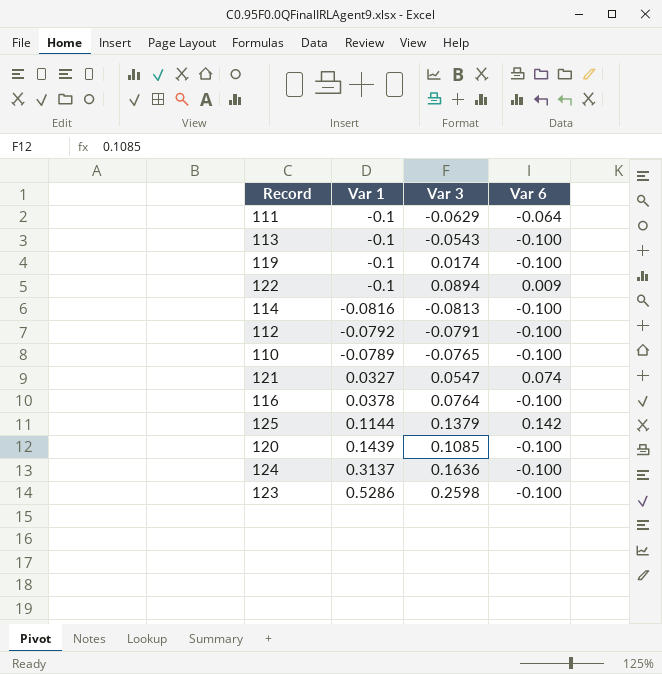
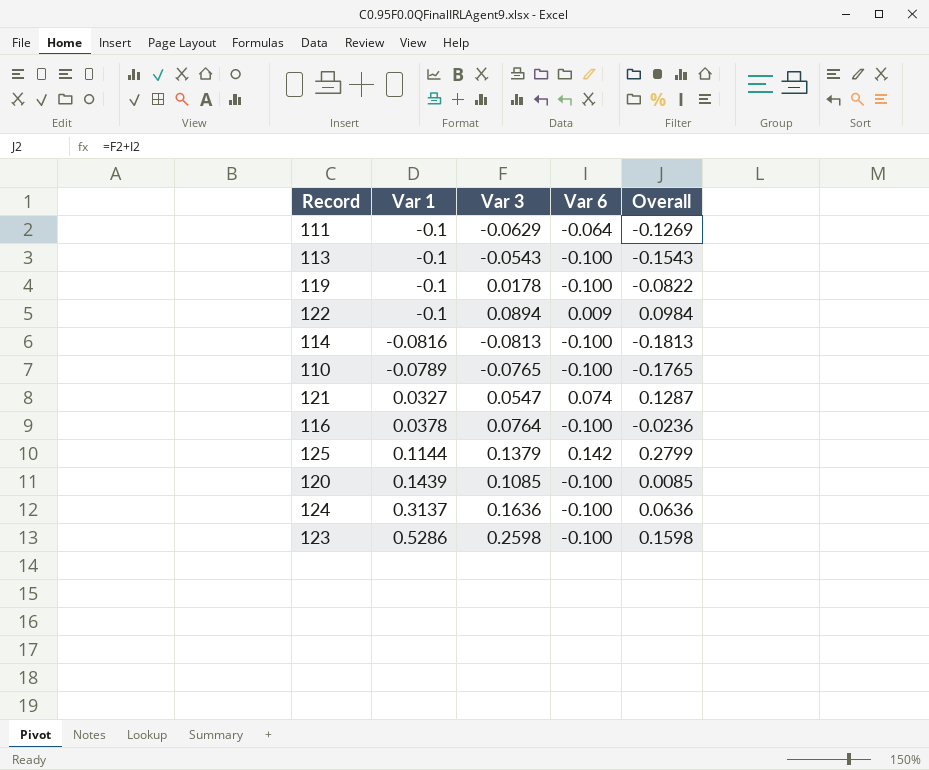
column Overall | formula: none -> [Var 3] + [Var 6]
row 112: -0.0792 | -0.0791 | -0.100 -> none
119 | Var 3: 0.0174 -> 0.0178

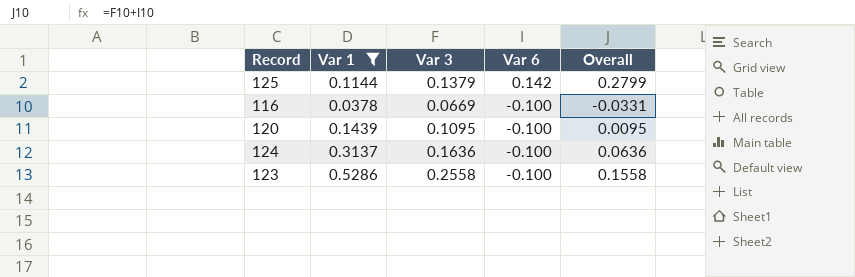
filter: none -> Var 1 >= 0.0378
row order: Var 1 ascending -> Var 6 descending
116 | Var 3: 0.0764 -> 0.0669
116 | Overall: -0.0236 -> -0.0331
120 | Var 3: 0.1085 -> 0.1095
120 | Overall: 0.0085 -> 0.0095
123 | Var 3: 0.2598 -> 0.2558
123 | Overall: 0.1598 -> 0.1558

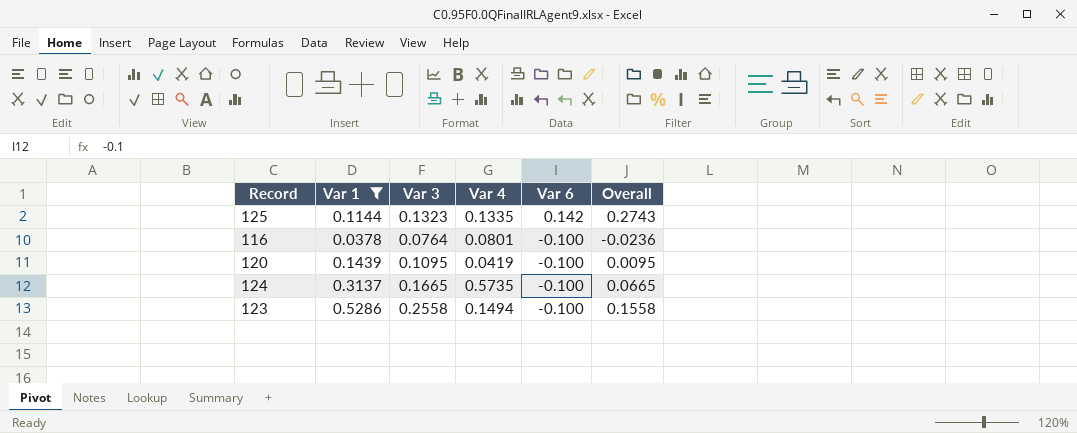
column Var 4 | position: none -> 4
125 | Var 3: 0.1379 -> 0.1323
125 | Overall: 0.2799 -> 0.2743
116 | Var 3: 0.0669 -> 0.0764
116 | Overall: -0.0331 -> -0.0236
124 | Var 3: 0.1636 -> 0.1665
124 | Overall: 0.0636 -> 0.0665

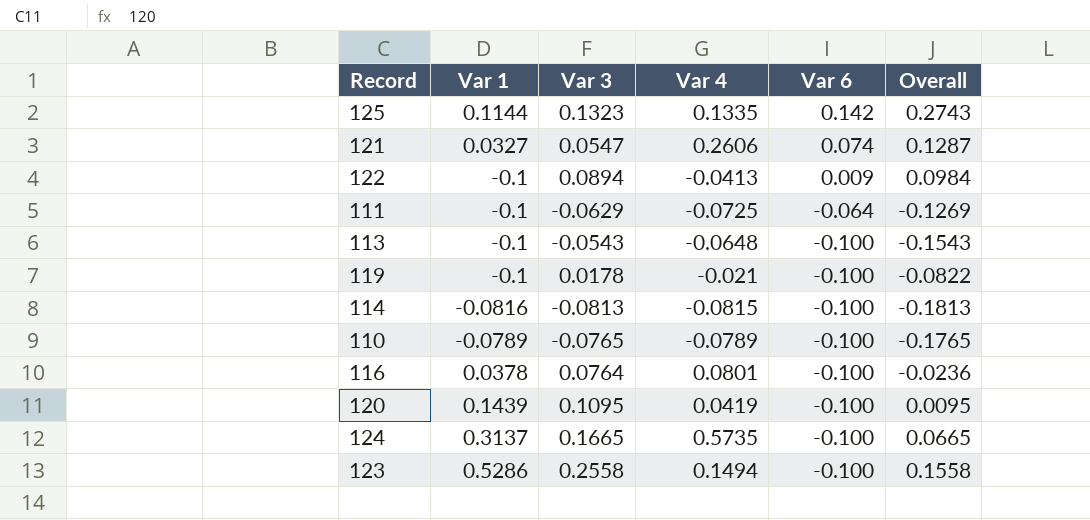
filter: Var 1 >= 0.0378 -> none

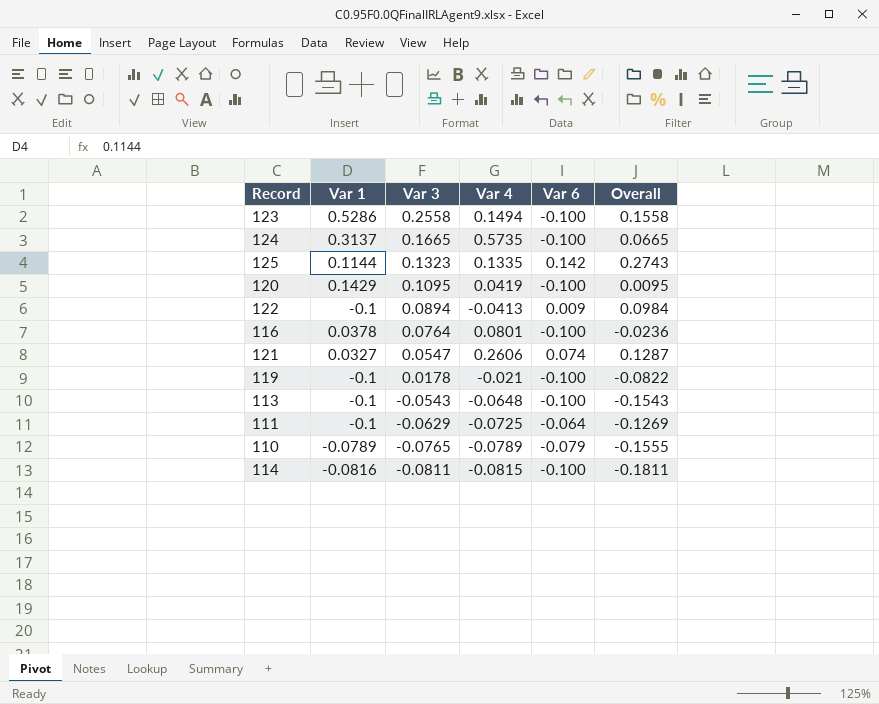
row order: Var 6 descending -> Var 3 descending
120 | Var 1: 0.1439 -> 0.1429
110 | Var 6: -0.100 -> -0.079
110 | Overall: -0.1765 -> -0.1555
114 | Var 3: -0.0813 -> -0.0811
114 | Overall: -0.1813 -> -0.1811

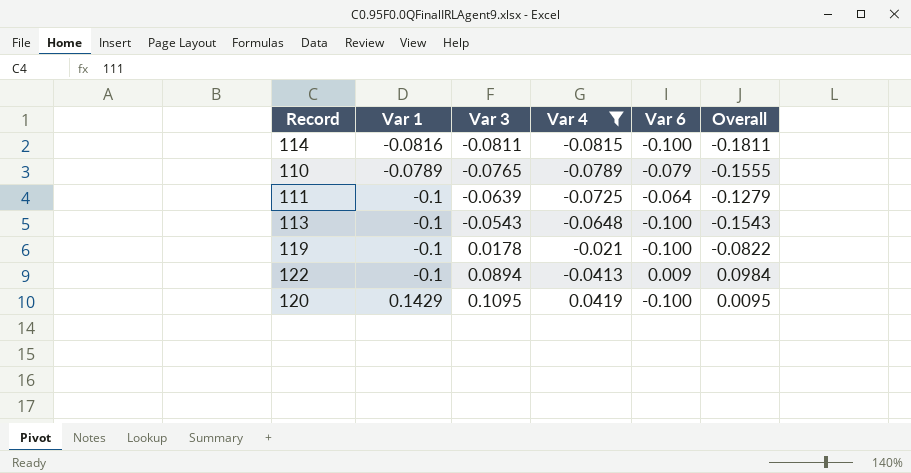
filter: none -> Var 4 <= 0.0419
row order: Var 3 descending -> Var 3 ascending
111 | Var 3: -0.0629 -> -0.0639
111 | Overall: -0.1269 -> -0.1279

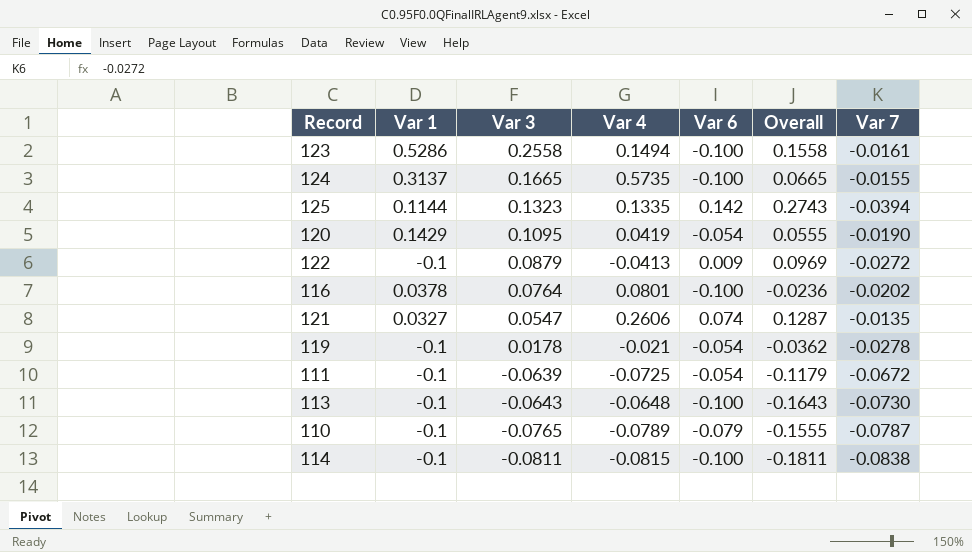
filter: Var 4 <= 0.0419 -> none
row order: Var 3 ascending -> Var 3 descending
column Var 7 | position: none -> 7
120 | Var 6: -0.100 -> -0.054
120 | Overall: 0.0095 -> 0.0555
122 | Var 3: 0.0894 -> 0.0879
122 | Overall: 0.0984 -> 0.0969
119 | Var 6: -0.100 -> -0.054
119 | Overall: -0.0822 -> -0.0362
111 | Var 6: -0.064 -> -0.054
111 | Overall: -0.1279 -> -0.1179
113 | Var 3: -0.0543 -> -0.0643
113 | Overall: -0.1543 -> -0.1643
110 | Var 1: -0.0789 -> -0.1
114 | Var 1: -0.0816 -> -0.1

